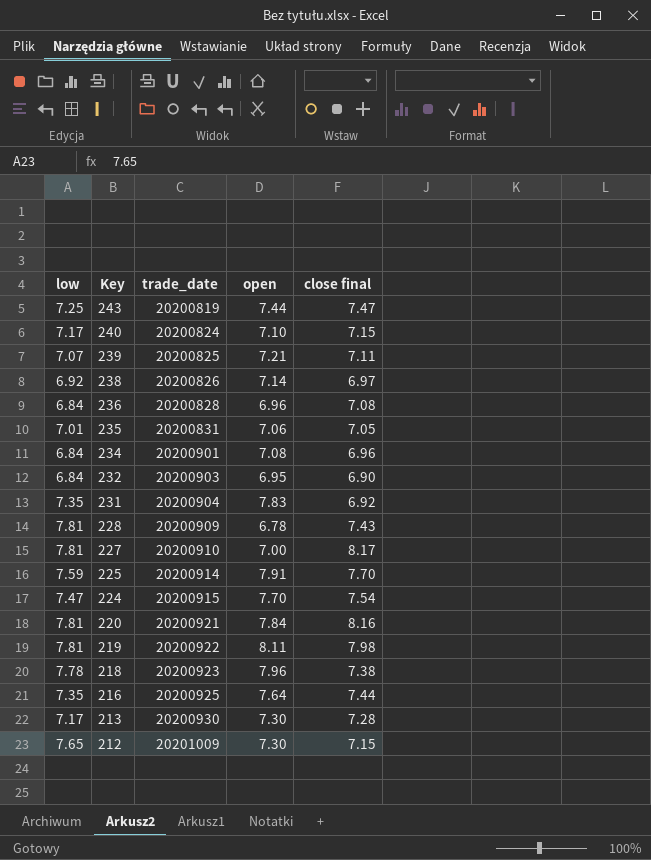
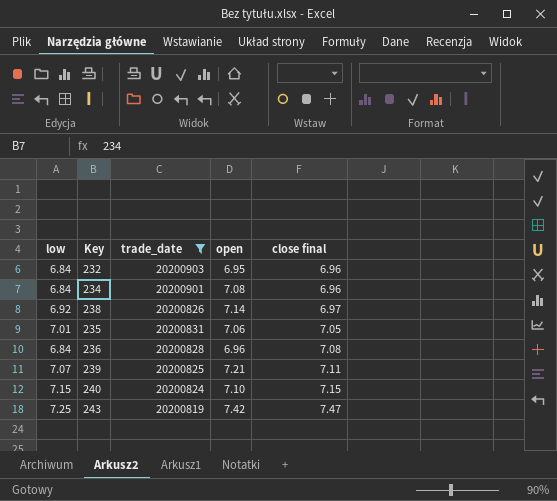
filter: none -> trade_date <= 20200903
row order: Key descending -> close final ascending
232 | close final: 6.90 -> 6.96
240 | low: 7.17 -> 7.15
243 | open: 7.44 -> 7.42

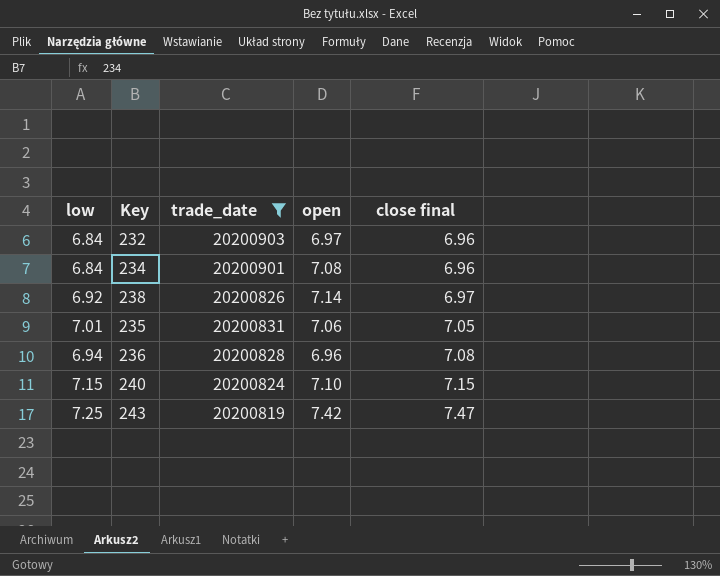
row 239: 7.07 | 20200825 | 7.21 | 7.11 -> none
232 | open: 6.95 -> 6.97
236 | low: 6.84 -> 6.94

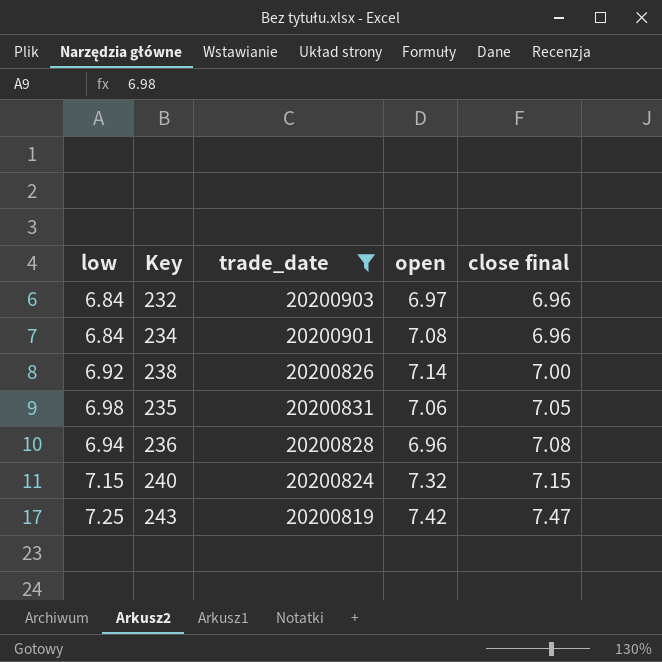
238 | close final: 6.97 -> 7.00
235 | low: 7.01 -> 6.98
240 | open: 7.10 -> 7.32

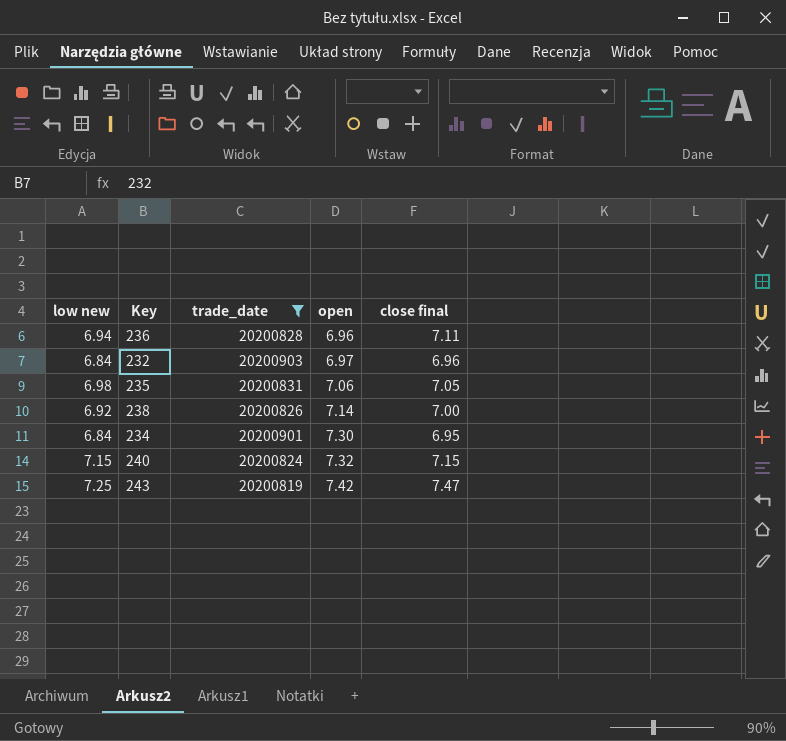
row order: close final ascending -> open ascending
column name: low -> low new
236 | close final: 7.08 -> 7.11
234 | open: 7.08 -> 7.30
234 | close final: 6.96 -> 6.95

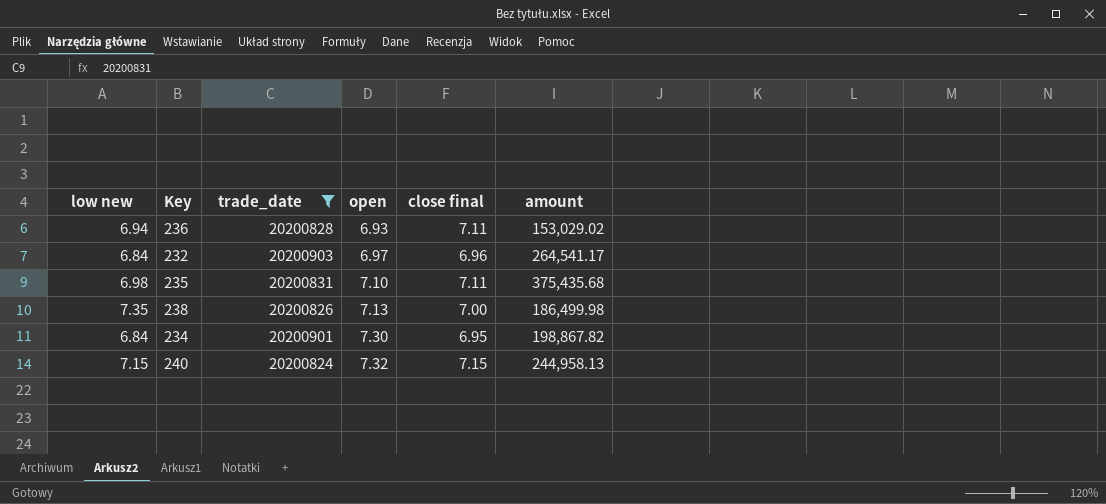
column amount | position: none -> 6
row 243: 7.25 | 20200819 | 7.42 | 7.47 -> none
236 | open: 6.96 -> 6.93
235 | open: 7.06 -> 7.10
235 | close final: 7.05 -> 7.11
238 | low new: 6.92 -> 7.35
238 | open: 7.14 -> 7.13

